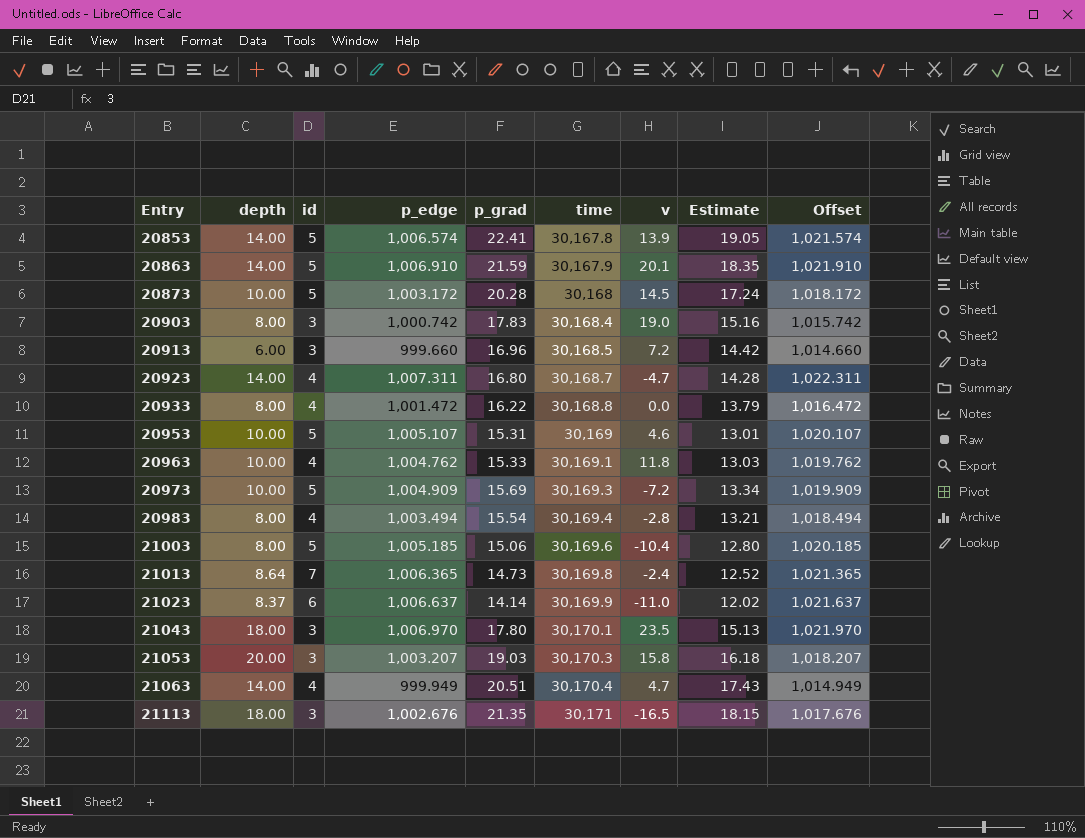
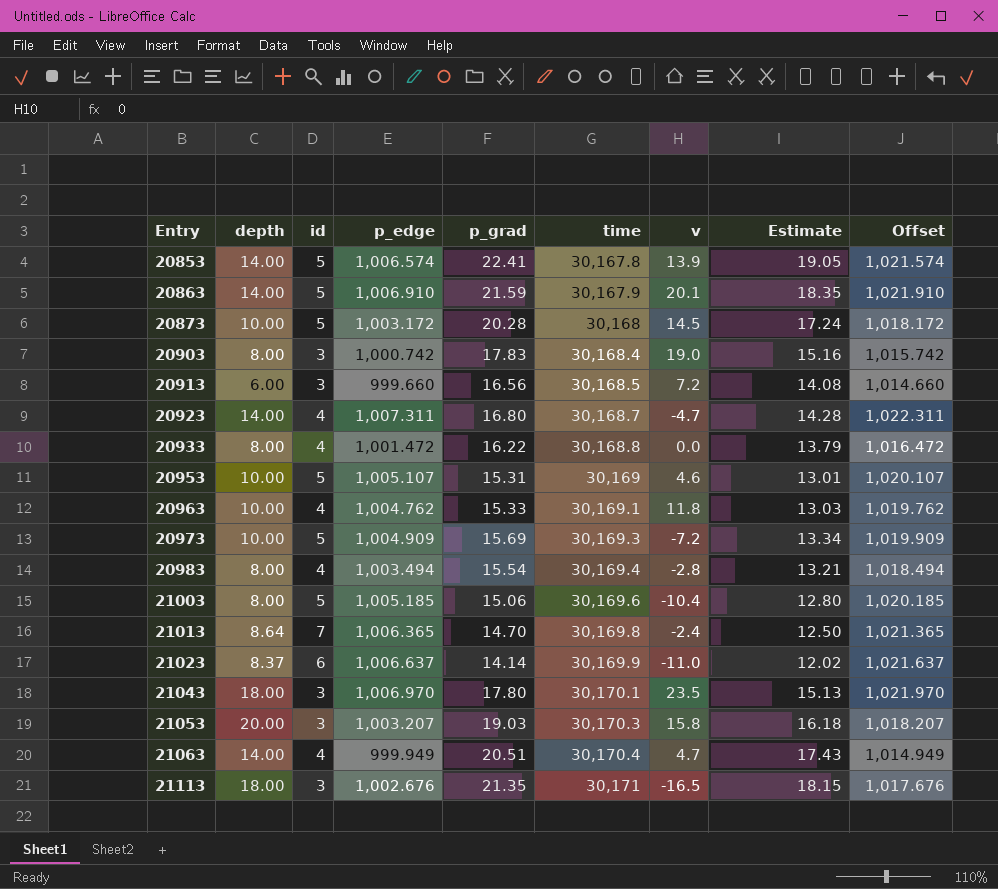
20913 | p_grad: 16.96 -> 16.56
20913 | Estimate: 14.42 -> 14.08
21013 | p_grad: 14.73 -> 14.70
21013 | Estimate: 12.52 -> 12.50

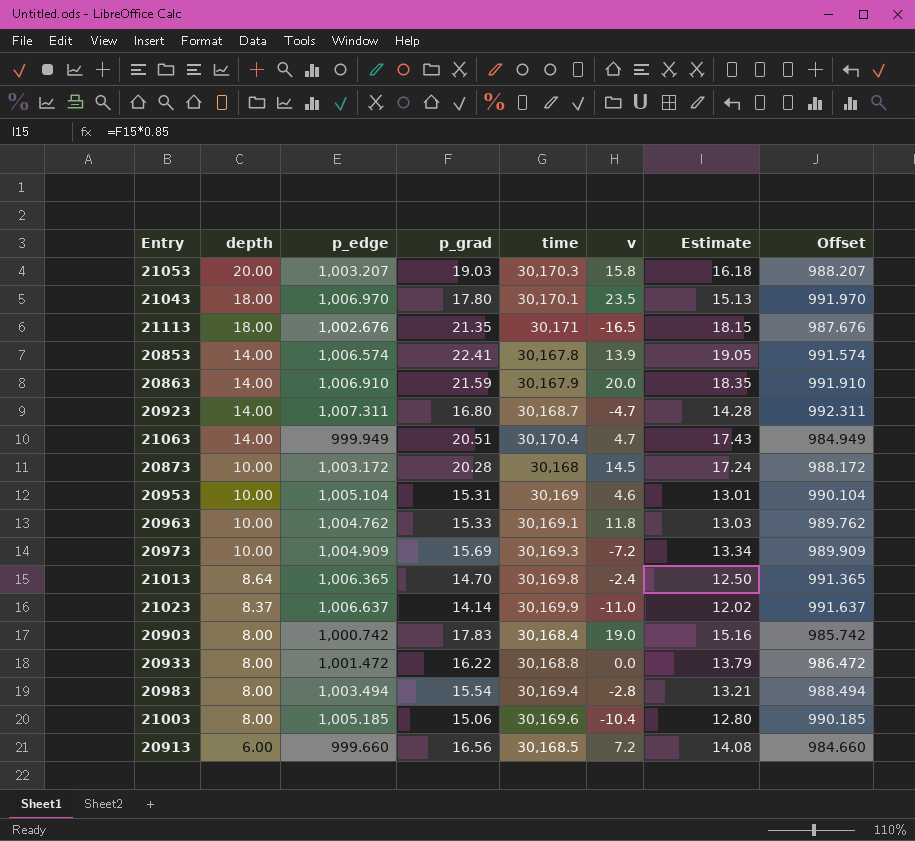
row order: Entry ascending -> depth descending
column id | position: 3 -> none
column Offset | formula: [p_edge] + 15 -> [p_edge] - 15
20863 | v: 20.1 -> 20.0
20953 | p_edge: 1,005.107 -> 1,005.104

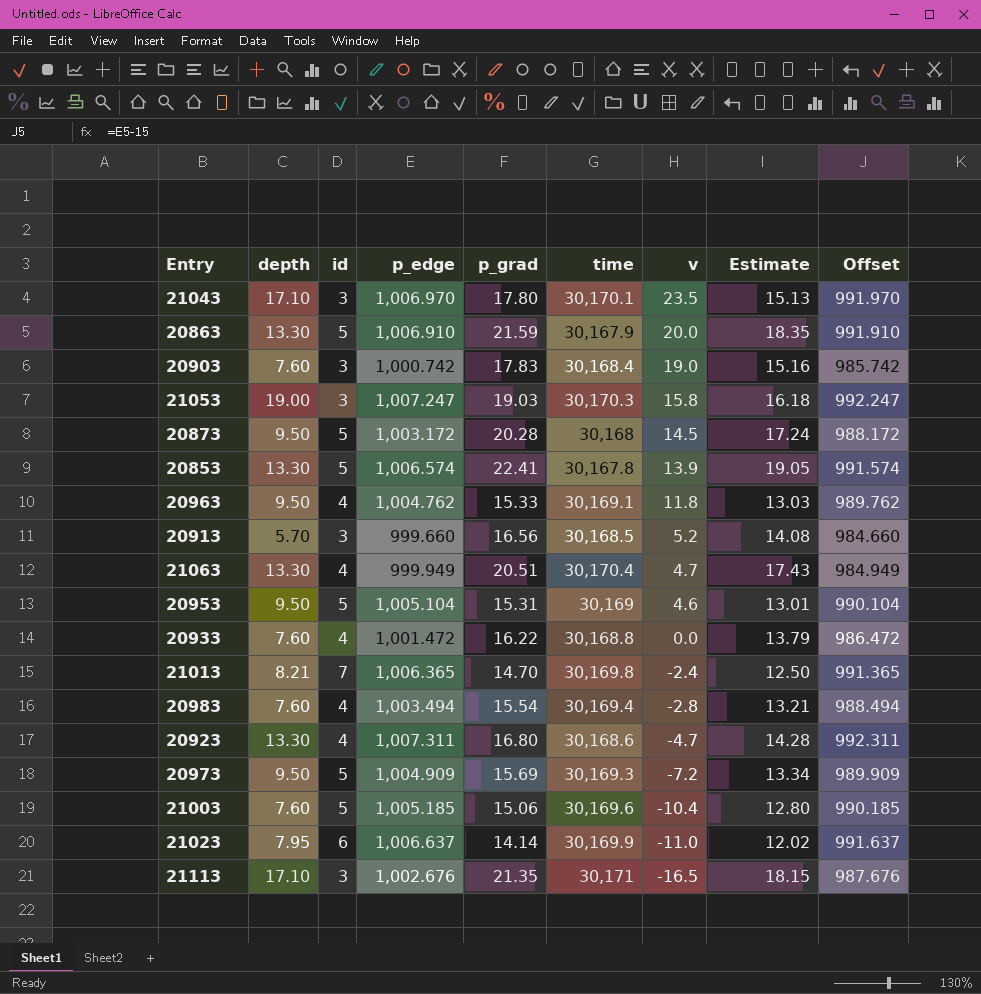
row order: depth descending -> v descending
column id | position: none -> 3
21043 | depth: 18.00 -> 17.10
20863 | depth: 14.00 -> 13.30
20903 | depth: 8.00 -> 7.60
21053 | depth: 20.00 -> 19.00
21053 | p_edge: 1,003.207 -> 1,007.247
21053 | Offset: 988.207 -> 992.247
20873 | depth: 10.00 -> 9.50
20853 | depth: 14.00 -> 13.30
20963 | depth: 10.00 -> 9.50
20913 | depth: 6.00 -> 5.70
20913 | v: 7.2 -> 5.2
21063 | depth: 14.00 -> 13.30
20953 | depth: 10.00 -> 9.50
20933 | depth: 8.00 -> 7.60
21013 | depth: 8.64 -> 8.21
20983 | depth: 8.00 -> 7.60
20923 | depth: 14.00 -> 13.30
20923 | time: 30,168.7 -> 30,168.6
20973 | depth: 10.00 -> 9.50
21003 | depth: 8.00 -> 7.60
21023 | depth: 8.37 -> 7.95
21113 | depth: 18.00 -> 17.10

